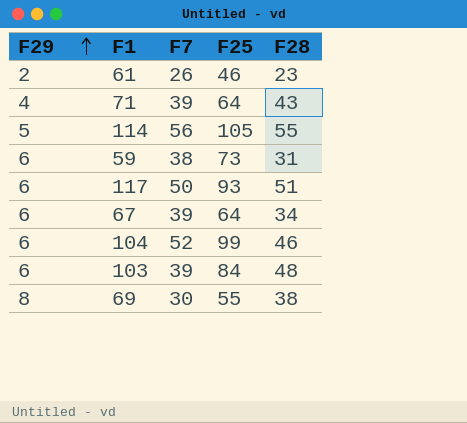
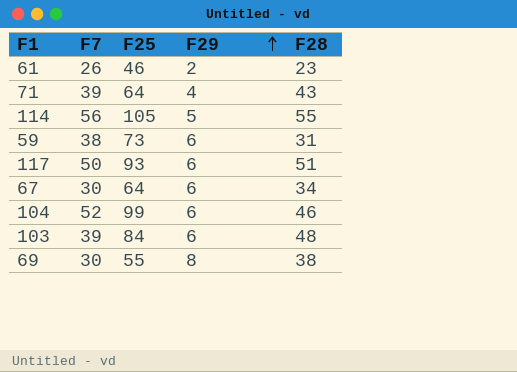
column F29 | position: 1 -> 4
67 | F7: 39 -> 30

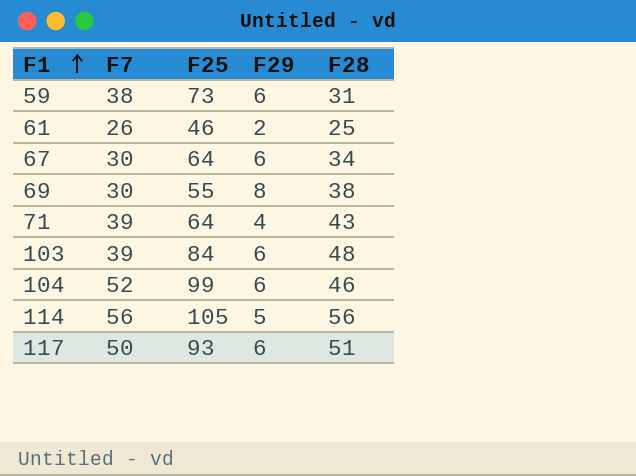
row order: F29 ascending -> F1 ascending
61 | F28: 23 -> 25
114 | F28: 55 -> 56

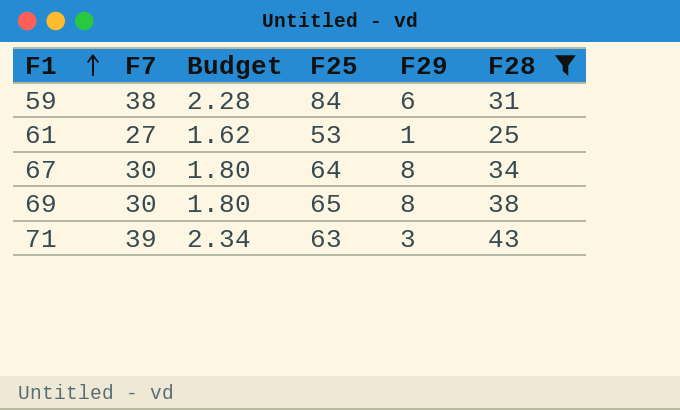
filter: none -> F28 <= 43
column Budget | formula: none -> [F7] * 0.06
59 | F25: 73 -> 84
61 | F7: 26 -> 27
61 | F25: 46 -> 53
61 | F29: 2 -> 1
67 | F29: 6 -> 8
69 | F25: 55 -> 65
71 | F25: 64 -> 63
71 | F29: 4 -> 3

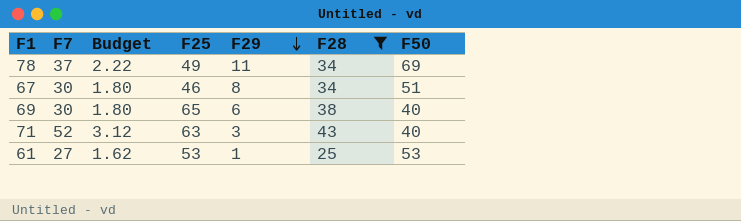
row order: F1 ascending -> F29 descending
column F50 | position: none -> 7
row 59: 38 | 2.28 | 84 | 6 | 31 -> none
row 78: none -> 37 | 2.22 | 49 | 11 | 34 | 69
67 | F25: 64 -> 46
69 | F29: 8 -> 6
71 | F7: 39 -> 52
71 | Budget: 2.34 -> 3.12

